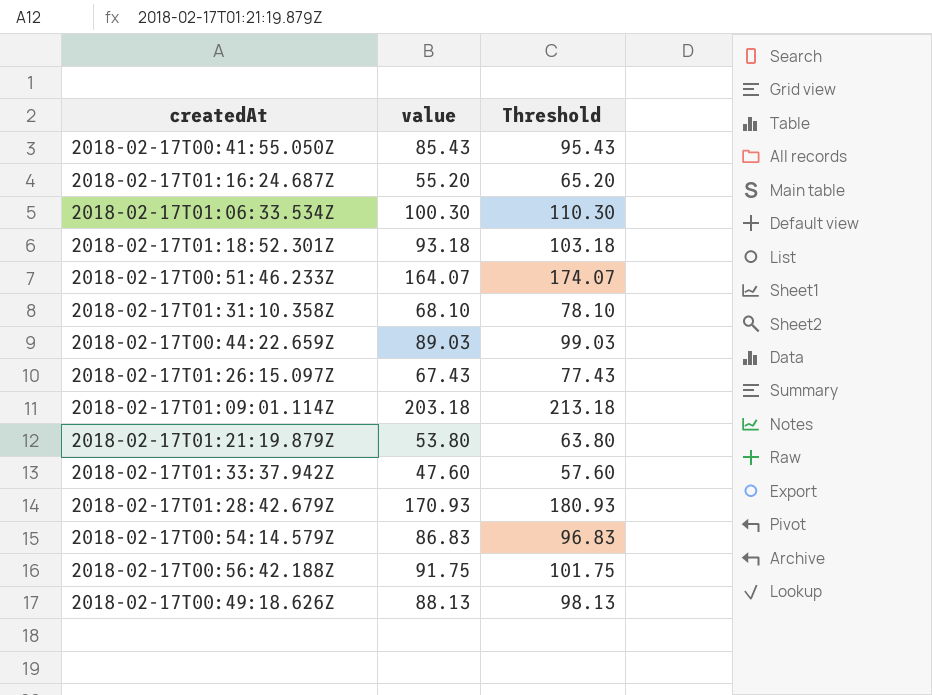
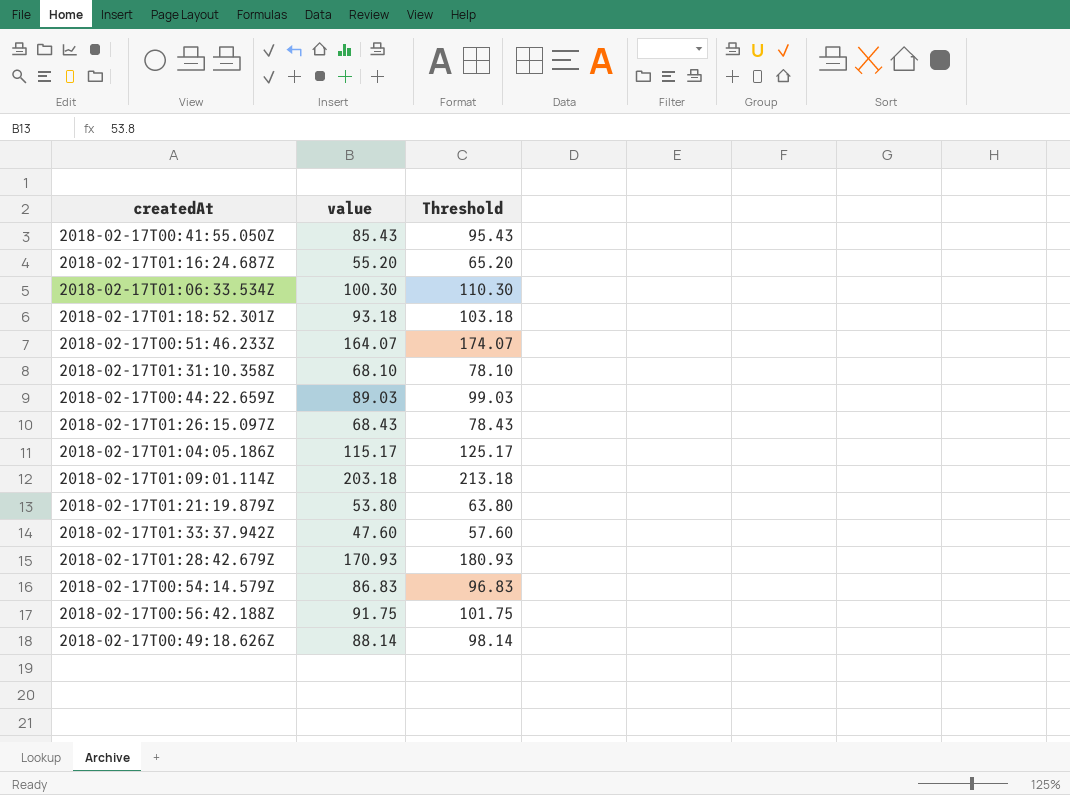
2018-02-17T01:26:15.097Z | value: 67.43 -> 68.43
2018-02-17T01:26:15.097Z | Threshold: 77.43 -> 78.43
row 2018-02-17T01:04:05.186Z: none -> 115.17 | 125.17
2018-02-17T00:49:18.626Z | value: 88.13 -> 88.14
2018-02-17T00:49:18.626Z | Threshold: 98.13 -> 98.14

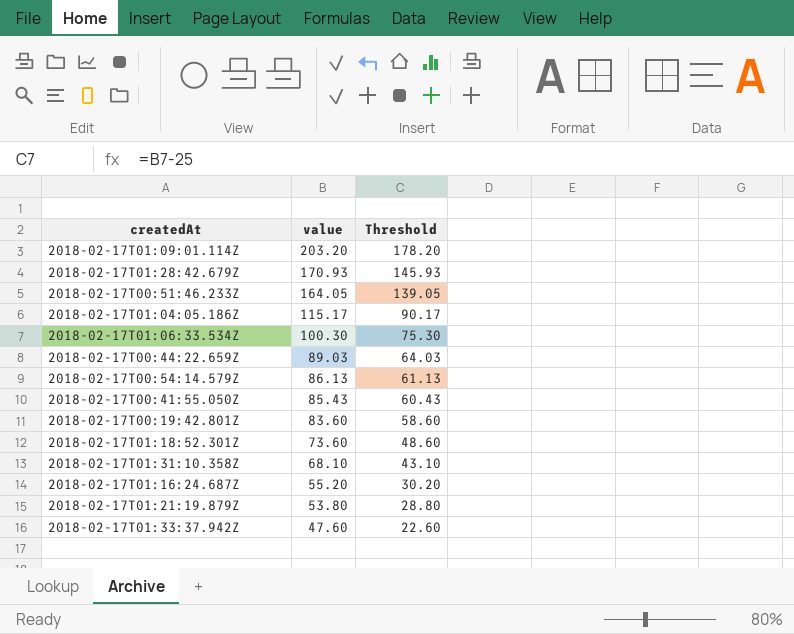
row order: none -> value descending
column Threshold | formula: [value] + 10 -> [value] - 25
row 2018-02-17T01:26:15.097Z: 68.43 | 78.43 -> none
row 2018-02-17T00:56:42.188Z: 91.75 | 101.75 -> none
row 2018-02-17T00:49:18.626Z: 88.14 | 98.14 -> none
2018-02-17T01:09:01.114Z | value: 203.18 -> 203.20
2018-02-17T00:51:46.233Z | value: 164.07 -> 164.05
2018-02-17T00:54:14.579Z | value: 86.83 -> 86.13
row 2018-02-17T00:19:42.801Z: none -> 83.60 | 58.60
2018-02-17T01:18:52.301Z | value: 93.18 -> 73.60

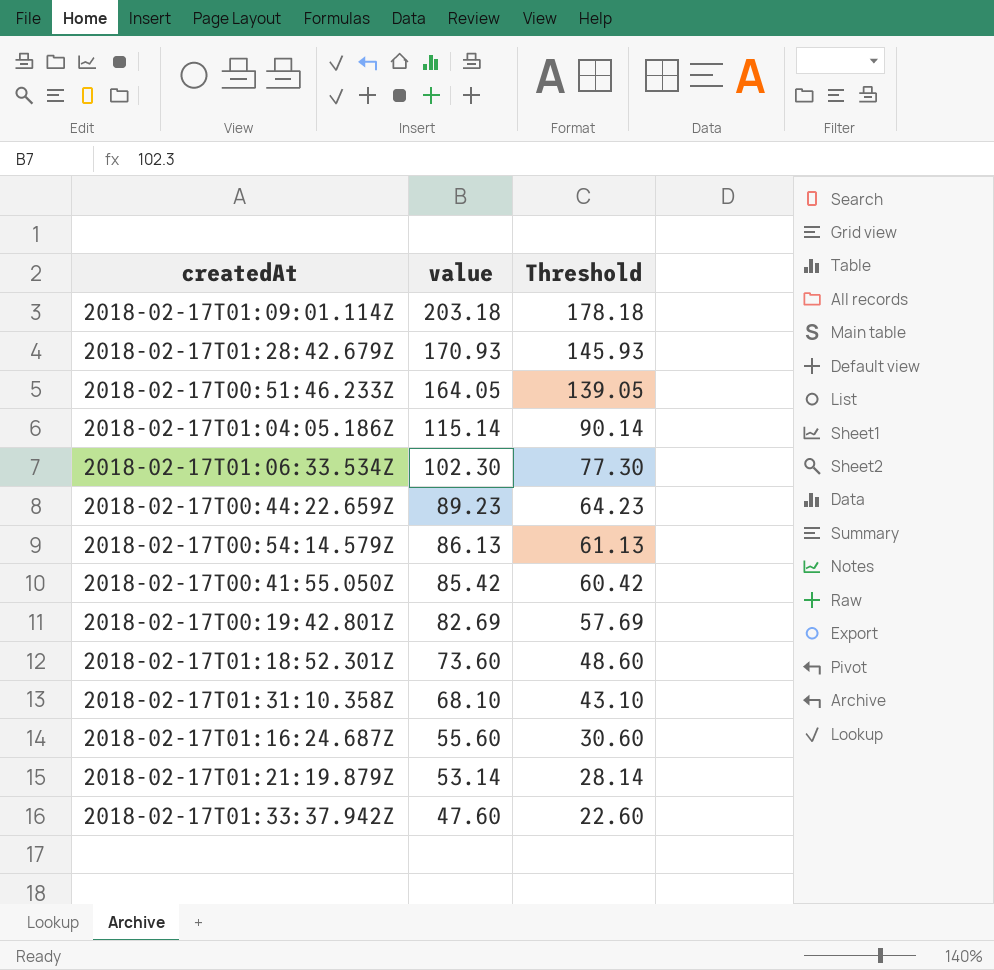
2018-02-17T01:09:01.114Z | value: 203.20 -> 203.18
2018-02-17T01:09:01.114Z | Threshold: 178.20 -> 178.18
2018-02-17T01:04:05.186Z | value: 115.17 -> 115.14
2018-02-17T01:04:05.186Z | Threshold: 90.17 -> 90.14
2018-02-17T01:06:33.534Z | value: 100.30 -> 102.30
2018-02-17T01:06:33.534Z | Threshold: 75.30 -> 77.30
2018-02-17T00:44:22.659Z | value: 89.03 -> 89.23
2018-02-17T00:44:22.659Z | Threshold: 64.03 -> 64.23
2018-02-17T00:41:55.050Z | value: 85.43 -> 85.42
2018-02-17T00:41:55.050Z | Threshold: 60.43 -> 60.42
2018-02-17T00:19:42.801Z | value: 83.60 -> 82.69
2018-02-17T00:19:42.801Z | Threshold: 58.60 -> 57.69
2018-02-17T01:16:24.687Z | value: 55.20 -> 55.60
2018-02-17T01:16:24.687Z | Threshold: 30.20 -> 30.60
2018-02-17T01:21:19.879Z | value: 53.80 -> 53.14
2018-02-17T01:21:19.879Z | Threshold: 28.80 -> 28.14

